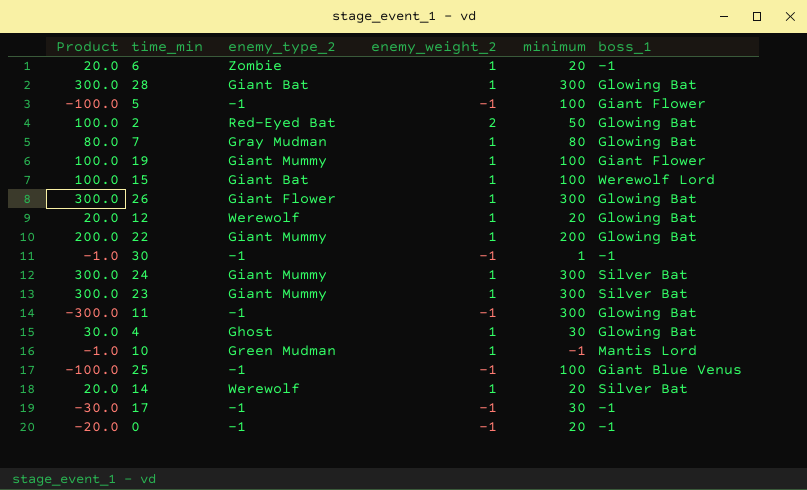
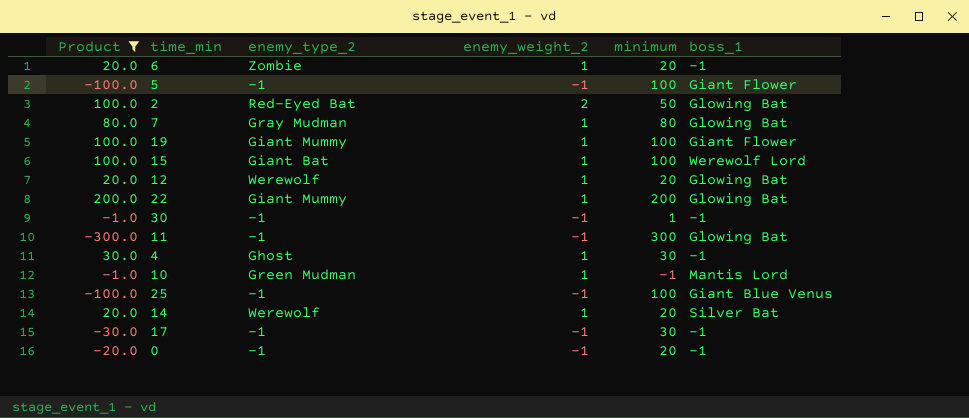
filter: none -> Product != 300.0
4 | boss_1: Glowing Bat -> -1

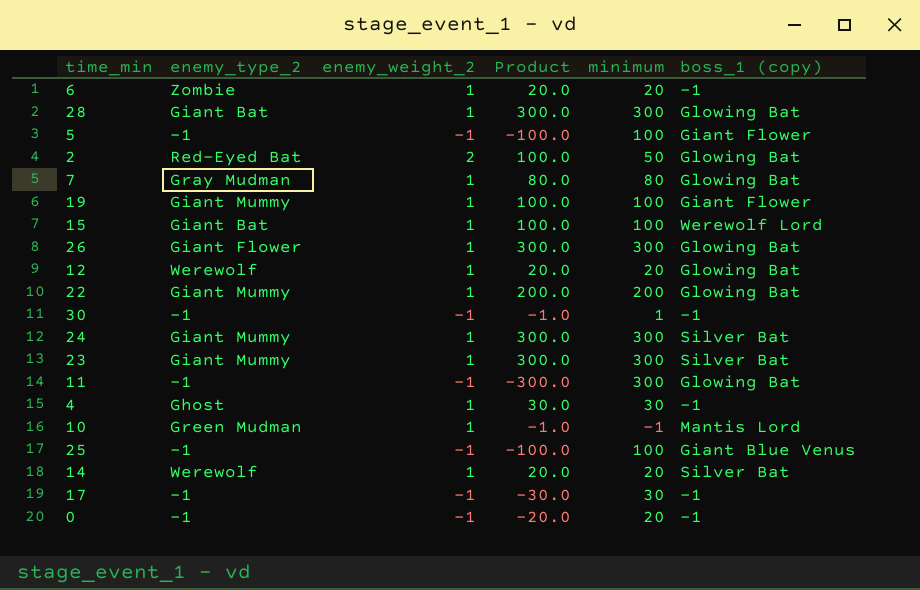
filter: Product != 300.0 -> none
column Product | position: 1 -> 4
column name: boss_1 -> boss_1 (copy)

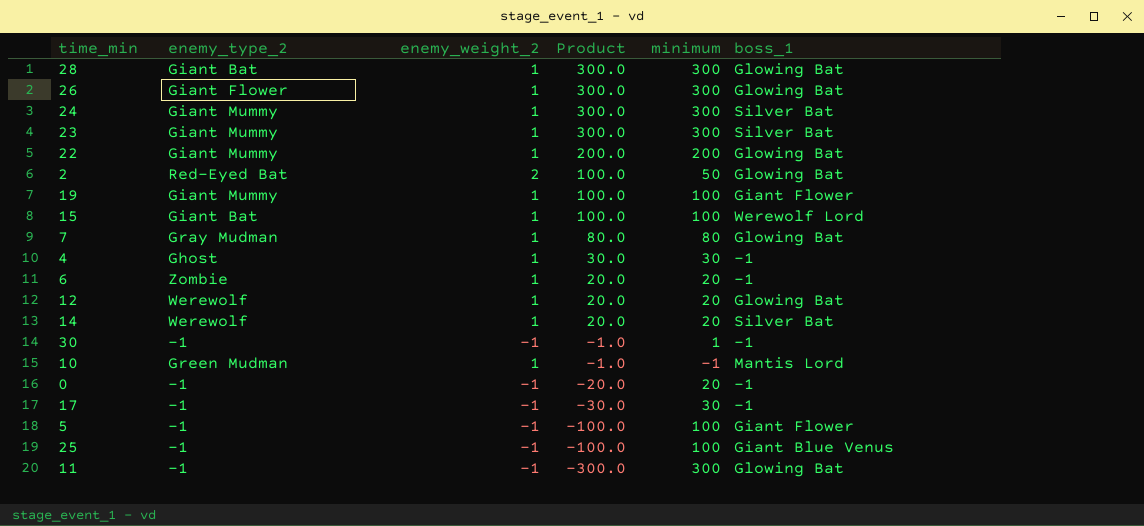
row order: none -> Product descending
column name: boss_1 (copy) -> boss_1

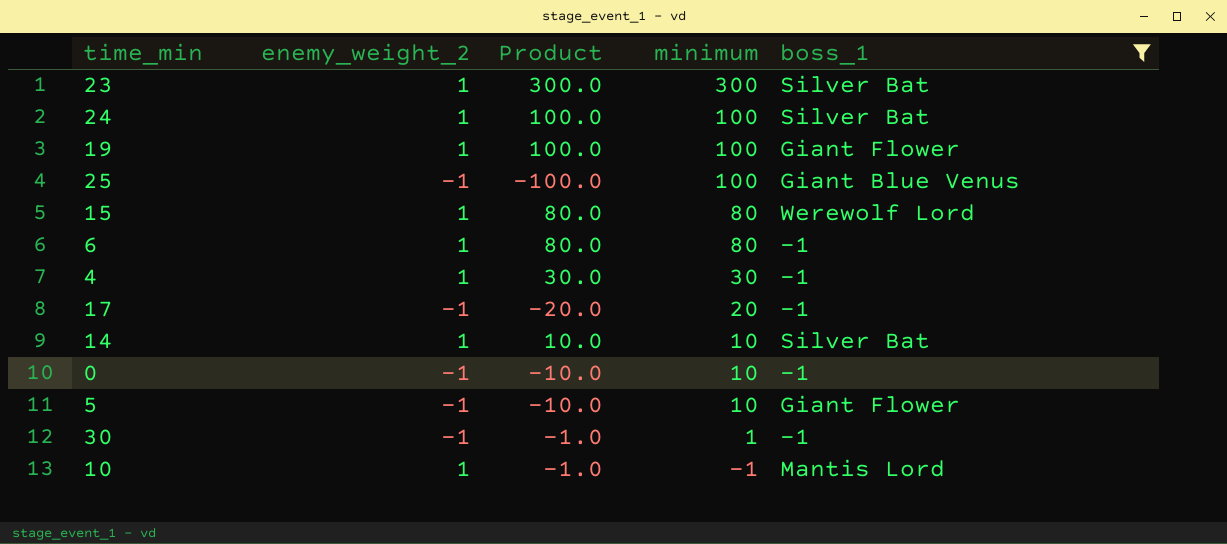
filter: none -> boss_1 != Glowing Bat
row order: Product descending -> minimum descending
column enemy_type_2 | position: 2 -> none
24 | Product: 300.0 -> 100.0
24 | minimum: 300 -> 100
15 | Product: 100.0 -> 80.0
15 | minimum: 100 -> 80
6 | Product: 20.0 -> 80.0
6 | minimum: 20 -> 80
17 | Product: -30.0 -> -20.0
17 | minimum: 30 -> 20
14 | Product: 20.0 -> 10.0
14 | minimum: 20 -> 10
0 | Product: -20.0 -> -10.0
0 | minimum: 20 -> 10
5 | Product: -100.0 -> -10.0
5 | minimum: 100 -> 10

